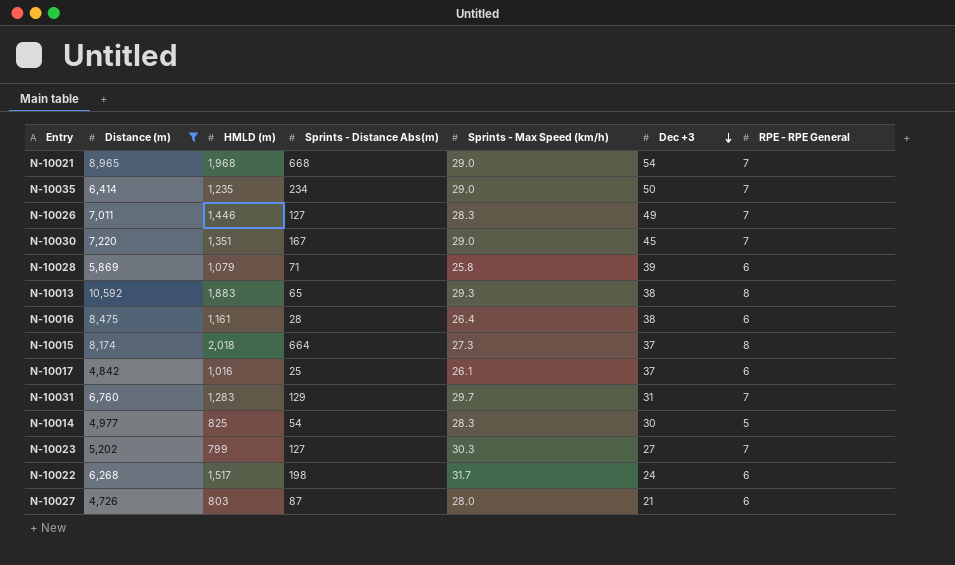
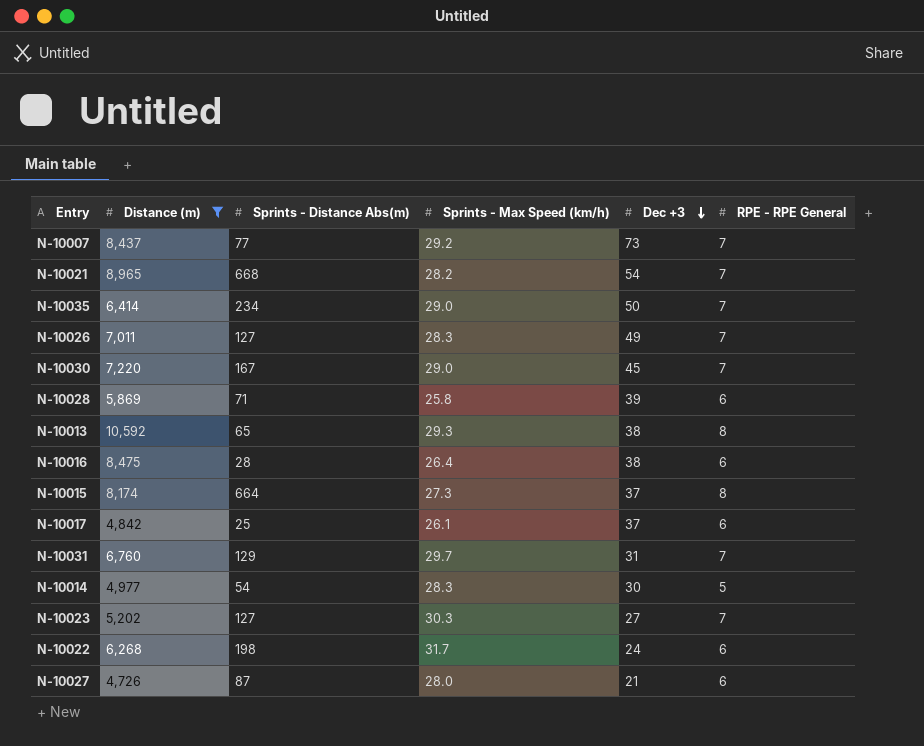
column HMLD (m) | position: 3 -> none
row N-10007: none -> 8,437 | 77 | 29.2 | 73 | 7
N-10021 | Sprints - Max Speed (km/h): 29.0 -> 28.2

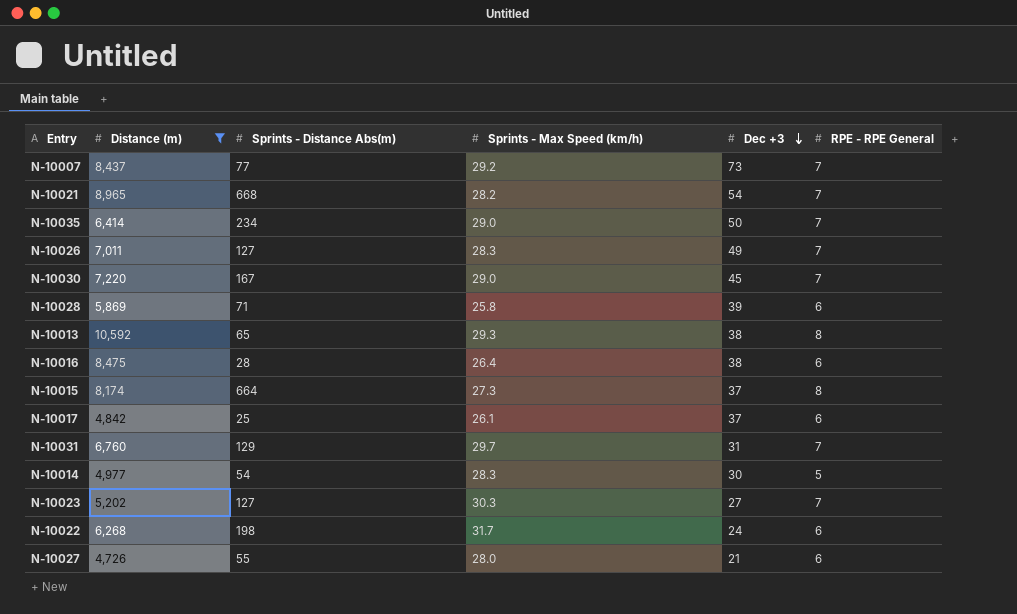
N-10027 | Sprints - Distance Abs(m): 87 -> 55

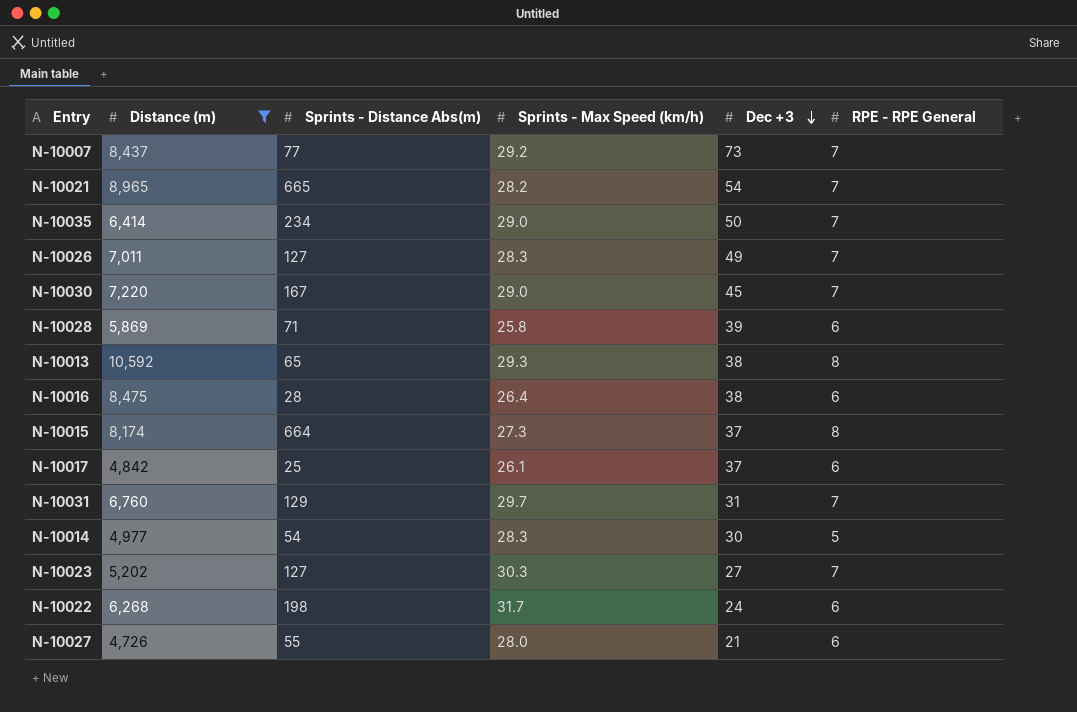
N-10021 | Sprints - Distance Abs(m): 668 -> 665

